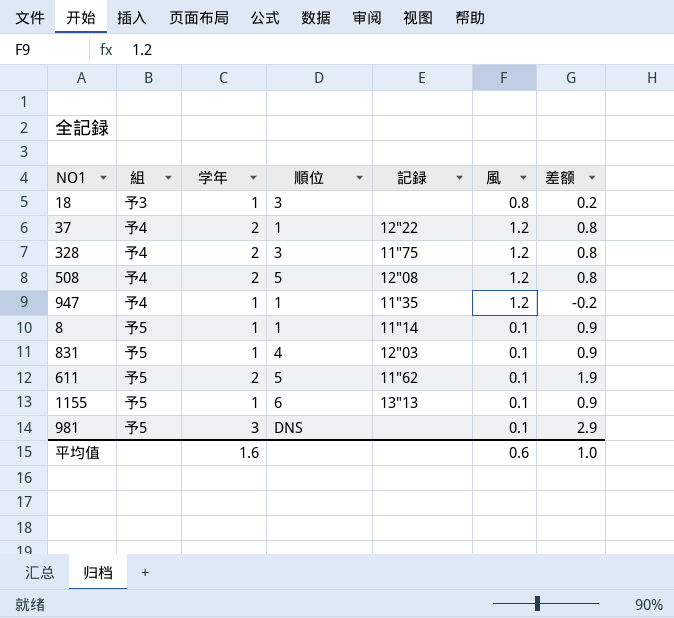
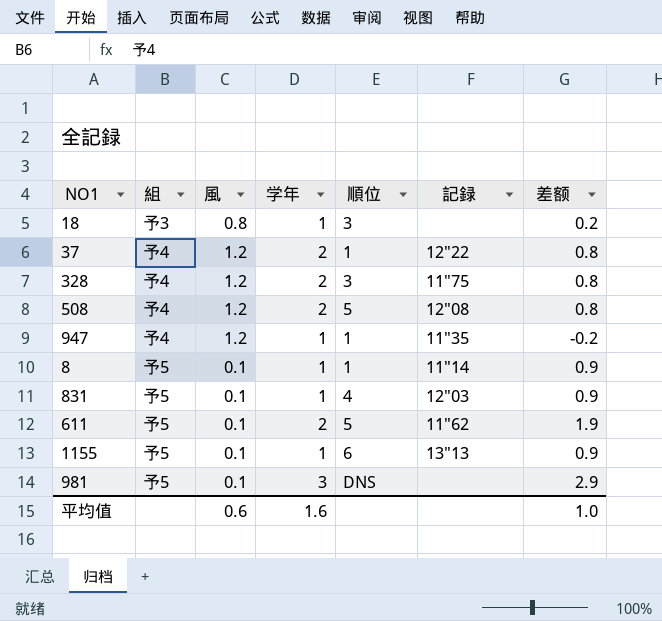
column 風 | position: 6 -> 3

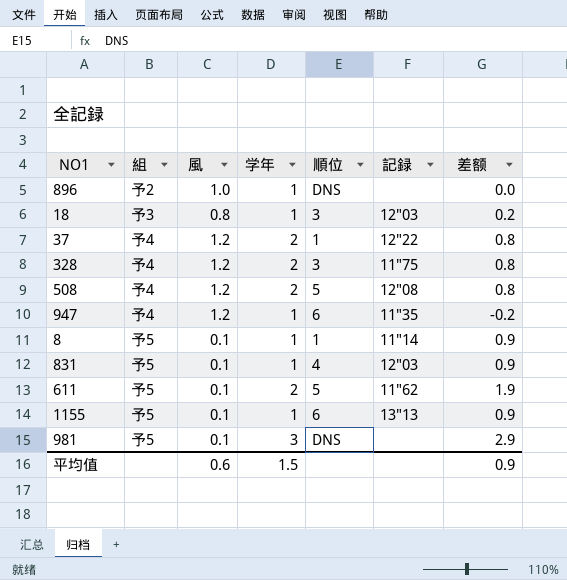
row 896: none -> 予2 | 1.0 | 1 | DNS | none | 0.0
18 | 記録: none -> 12"03
947 | 順位: 1 -> 6
平均值 | 学年: 1.6 -> 1.5
平均值 | 差额: 1.0 -> 0.9

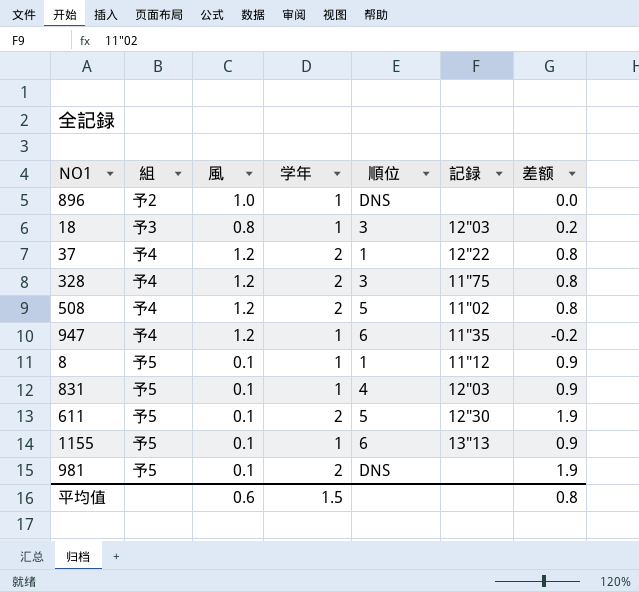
508 | 記録: 12"08 -> 11"02
8 | 記録: 11"14 -> 11"12
611 | 記録: 11"62 -> 12"30
981 | 学年: 3 -> 2
981 | 差额: 2.9 -> 1.9
平均值 | 差额: 0.9 -> 0.8

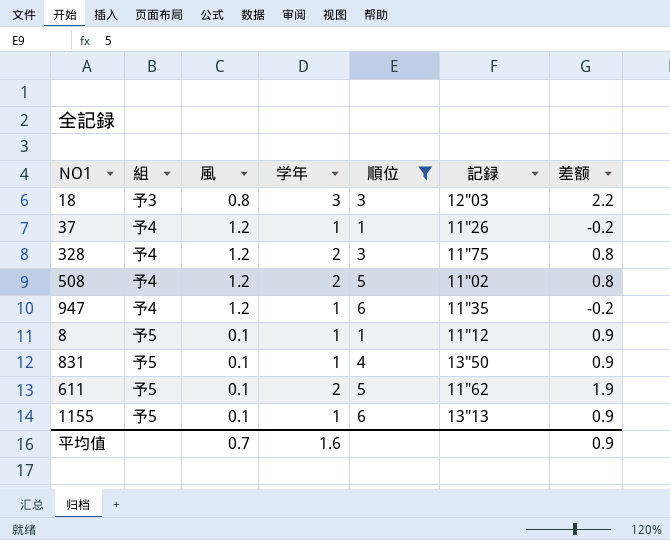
filter: none -> 順位 != DNS
18 | 学年: 1 -> 3
18 | 差额: 0.2 -> 2.2
37 | 学年: 2 -> 1
37 | 記録: 12"22 -> 11"26
37 | 差额: 0.8 -> -0.2
831 | 記録: 12"03 -> 13"50
611 | 記録: 12"30 -> 11"62
平均值 | 風: 0.6 -> 0.7
平均值 | 学年: 1.5 -> 1.6
平均值 | 差额: 0.8 -> 0.9

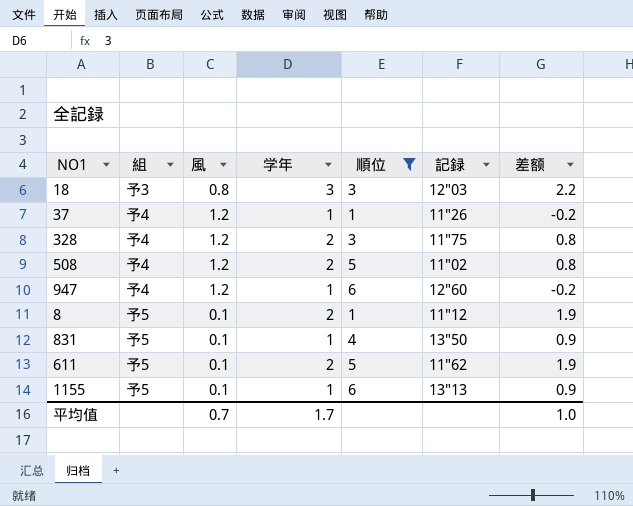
947 | 記録: 11"35 -> 12"60
8 | 学年: 1 -> 2
8 | 差额: 0.9 -> 1.9
平均值 | 学年: 1.6 -> 1.7
平均值 | 差额: 0.9 -> 1.0

